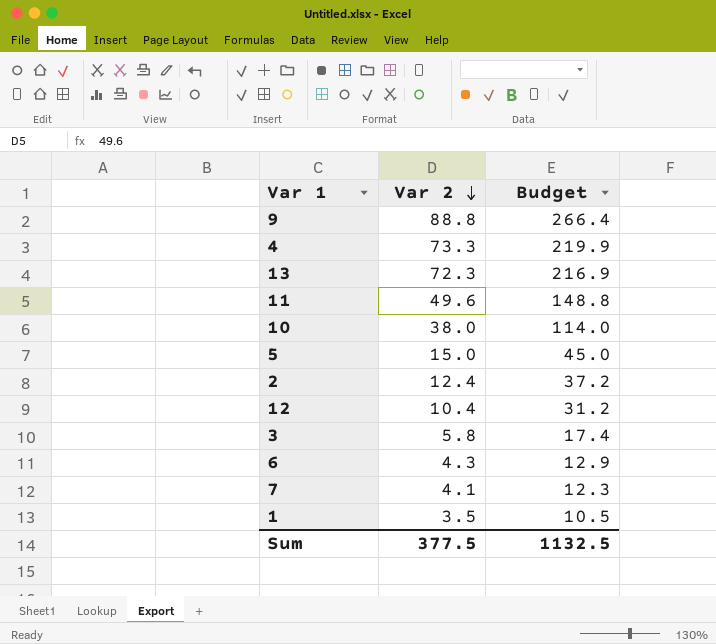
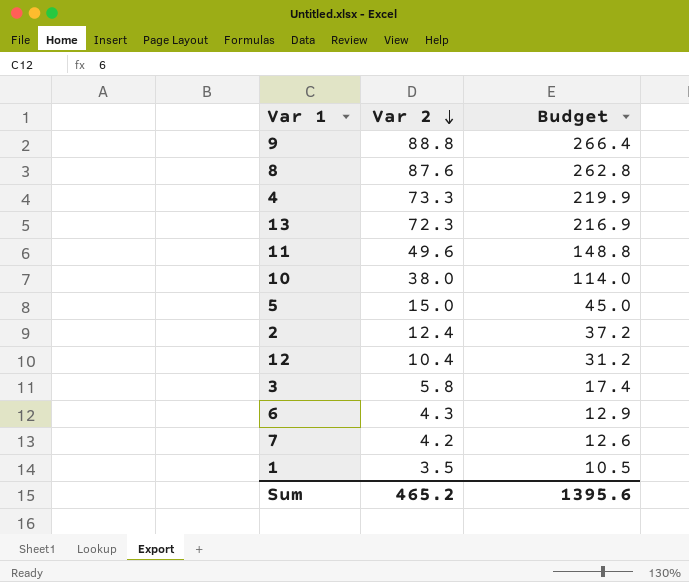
row 8: none -> 87.6 | 262.8
7 | Var 2: 4.1 -> 4.2
7 | Budget: 12.3 -> 12.6
Sum | Var 2: 377.5 -> 465.2
Sum | Budget: 1132.5 -> 1395.6

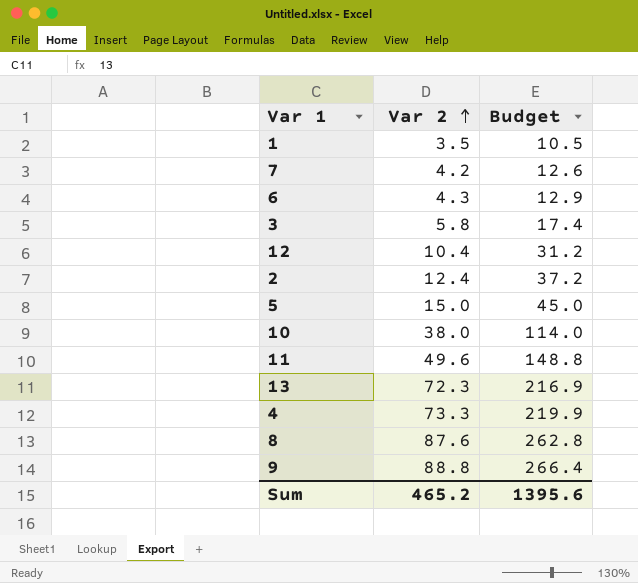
row order: Var 2 descending -> Var 2 ascending

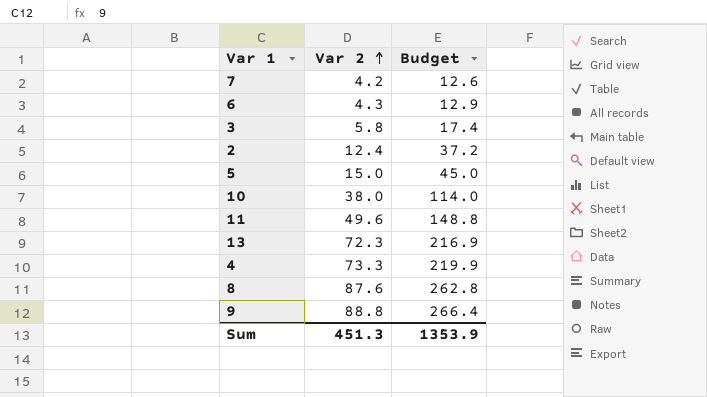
row 1: 3.5 | 10.5 -> none
row 12: 10.4 | 31.2 -> none
Sum | Var 2: 465.2 -> 451.3
Sum | Budget: 1395.6 -> 1353.9

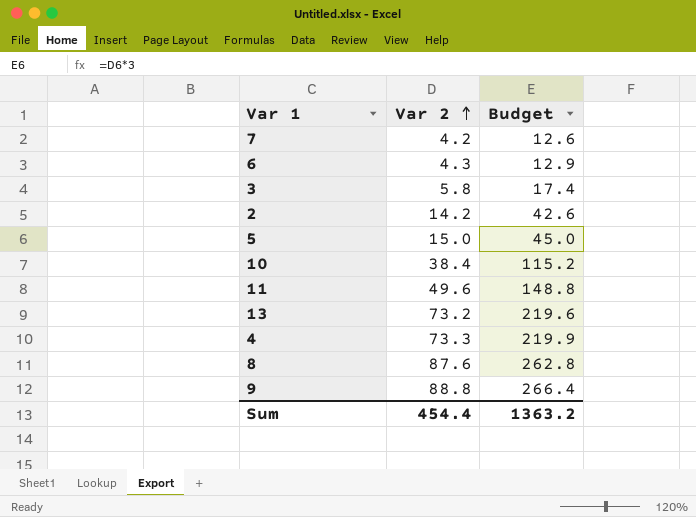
2 | Var 2: 12.4 -> 14.2
2 | Budget: 37.2 -> 42.6
10 | Var 2: 38.0 -> 38.4
10 | Budget: 114.0 -> 115.2
13 | Var 2: 72.3 -> 73.2
13 | Budget: 216.9 -> 219.6
Sum | Var 2: 451.3 -> 454.4
Sum | Budget: 1353.9 -> 1363.2

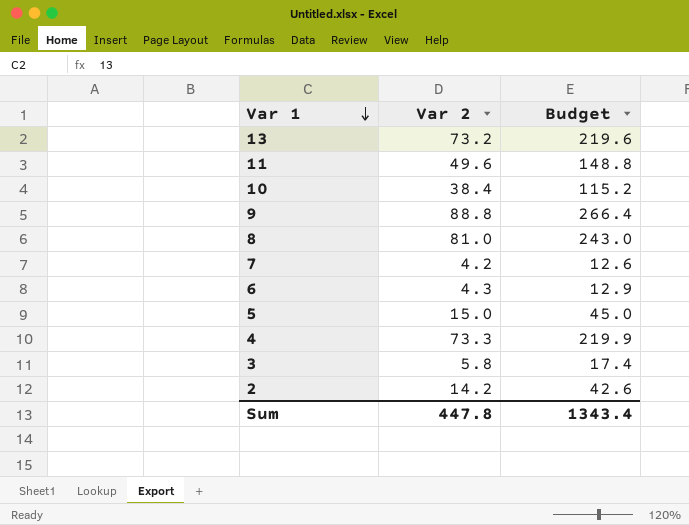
row order: Var 2 ascending -> Var 1 descending
8 | Var 2: 87.6 -> 81.0
8 | Budget: 262.8 -> 243.0
Sum | Var 2: 454.4 -> 447.8
Sum | Budget: 1363.2 -> 1343.4

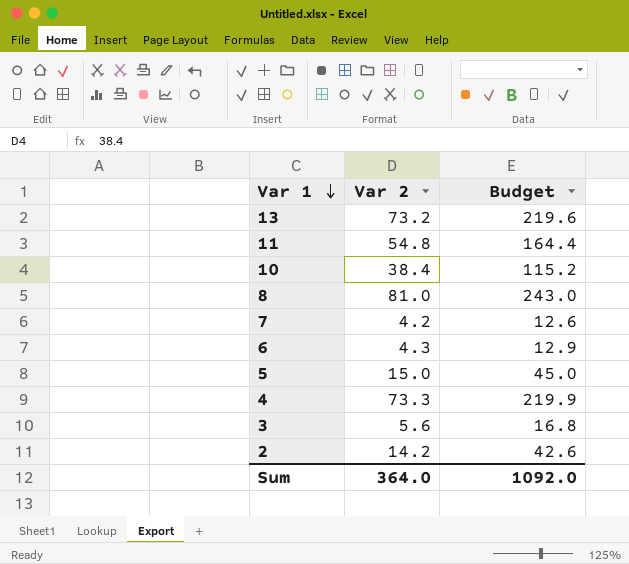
row 9: 88.8 | 266.4 -> none
11 | Var 2: 49.6 -> 54.8
11 | Budget: 148.8 -> 164.4
3 | Var 2: 5.8 -> 5.6
3 | Budget: 17.4 -> 16.8
Sum | Var 2: 447.8 -> 364.0
Sum | Budget: 1343.4 -> 1092.0

